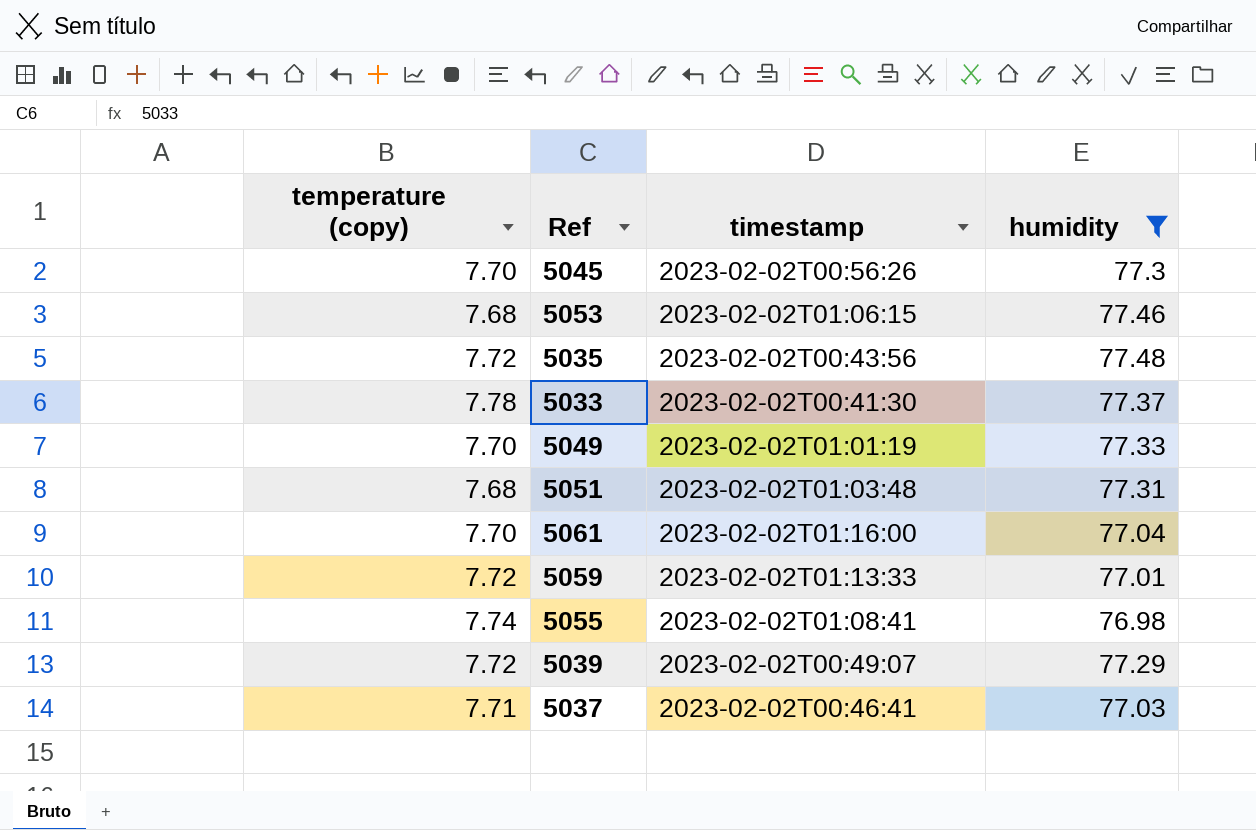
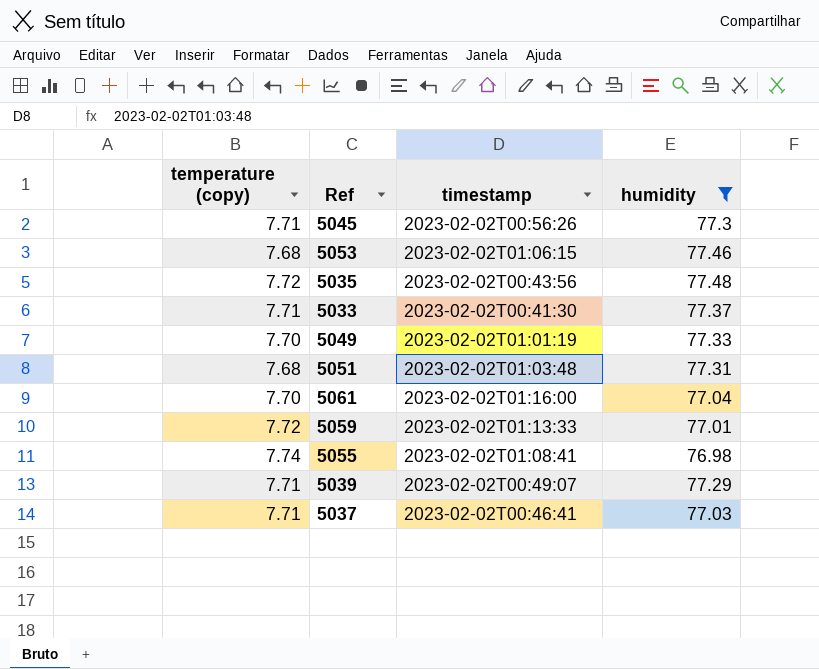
5045 | temperature (copy): 7.70 -> 7.71
5033 | temperature (copy): 7.78 -> 7.71
5039 | temperature (copy): 7.72 -> 7.71

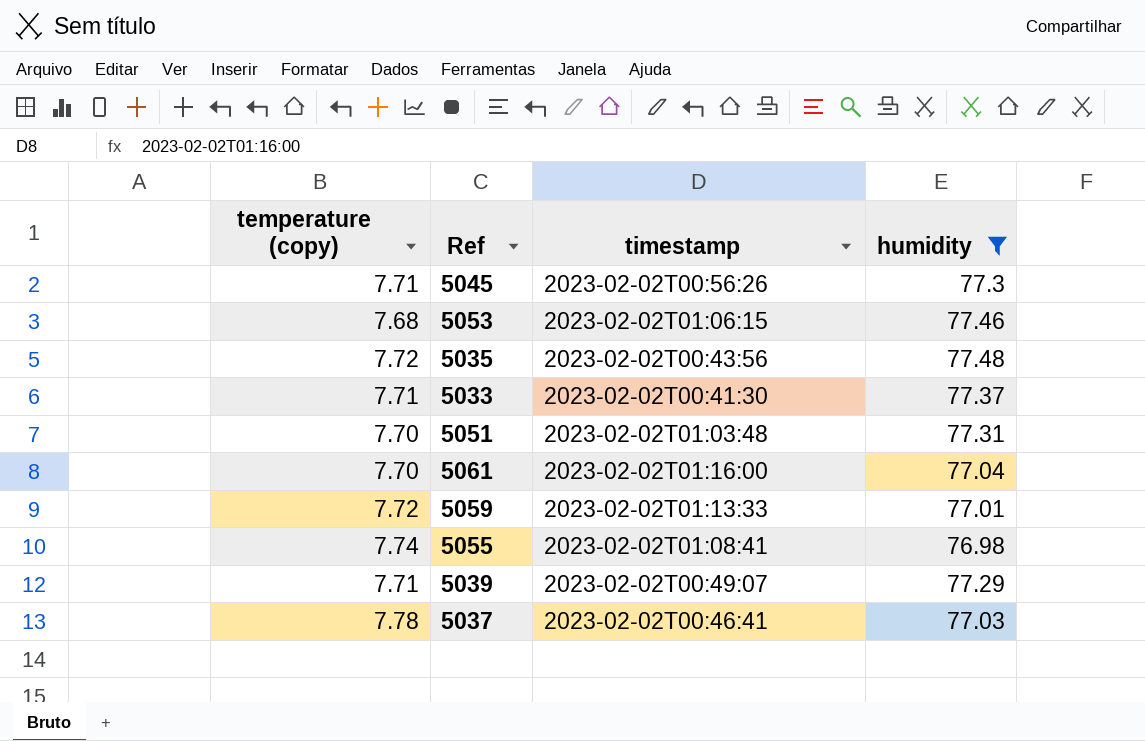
row 5049: 7.70 | 2023-02-02T01:01:19 | 77.33 -> none
5051 | temperature (copy): 7.68 -> 7.70
5037 | temperature (copy): 7.71 -> 7.78

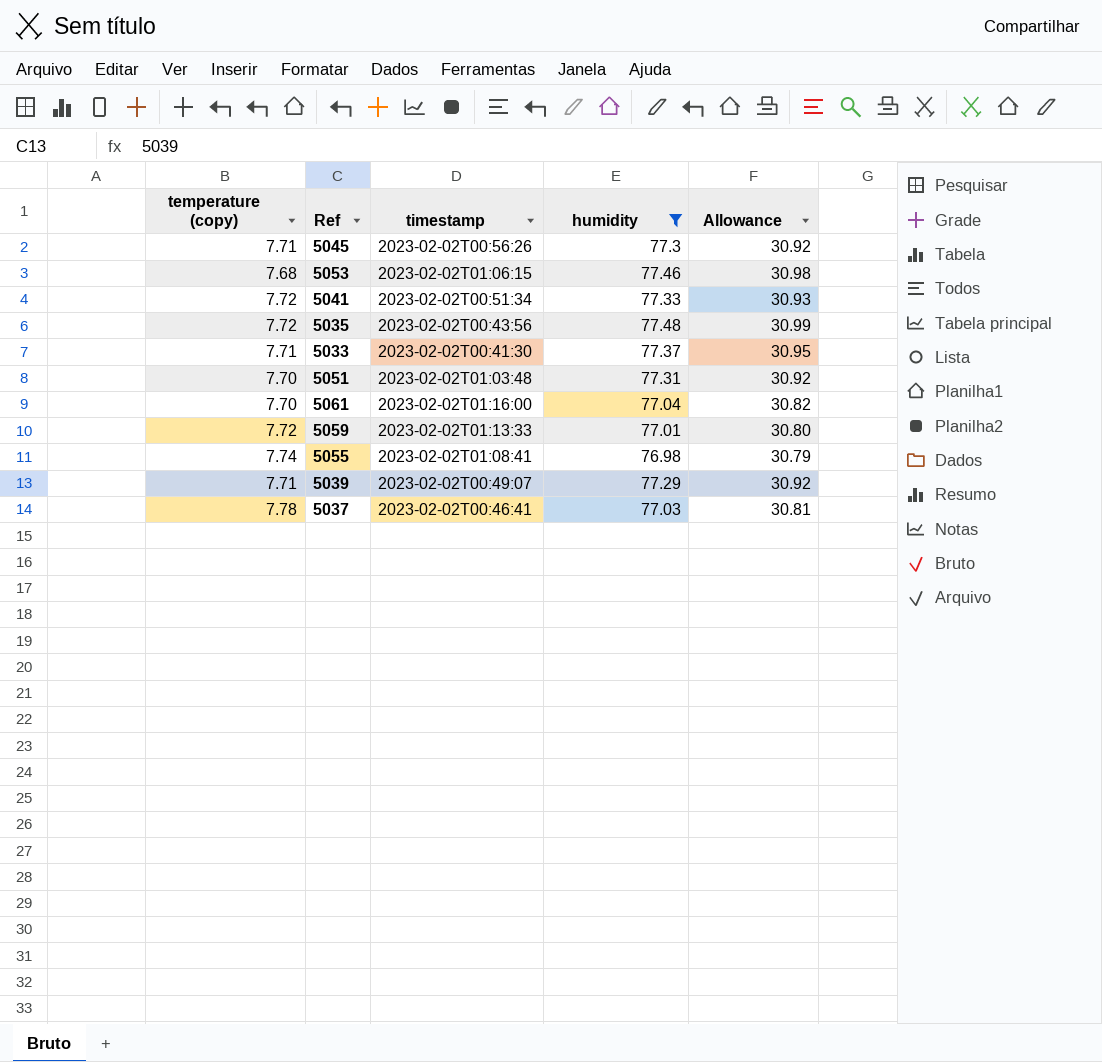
column Allowance | formula: none -> [humidity] * 0.4
row 5041: none -> 7.72 | 2023-02-02T00:51:34 | 77.33 | 30.93

